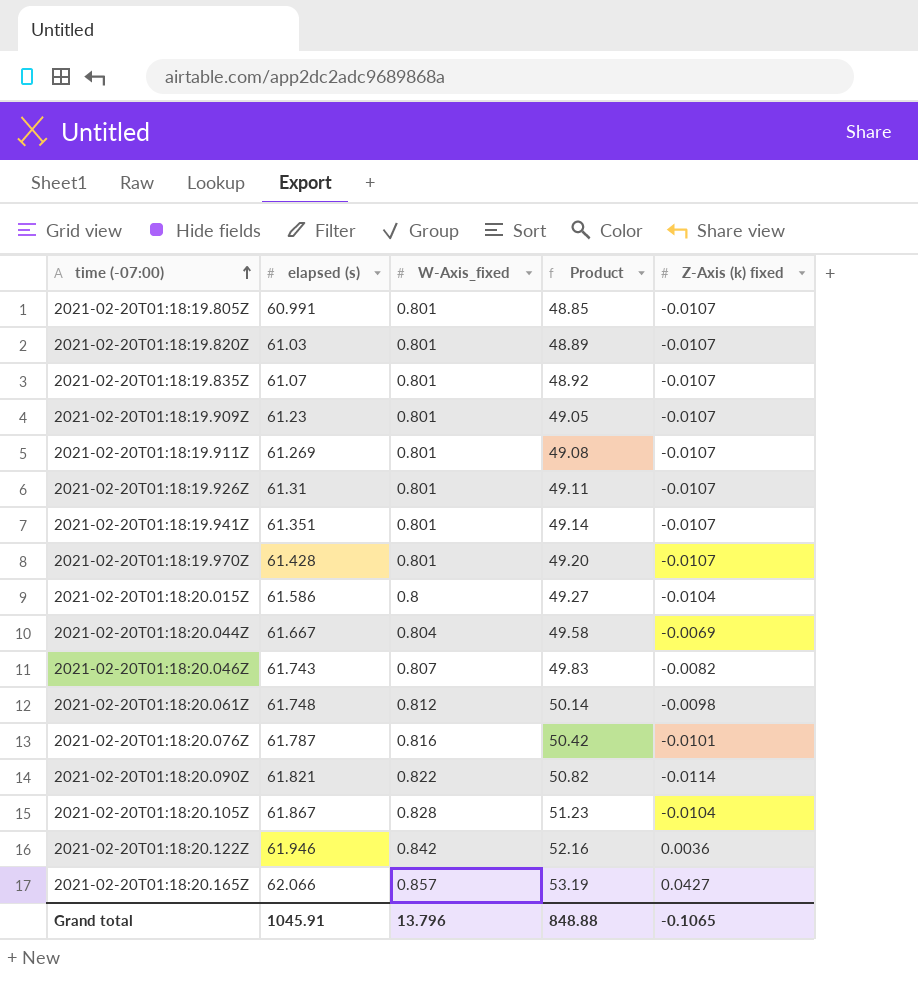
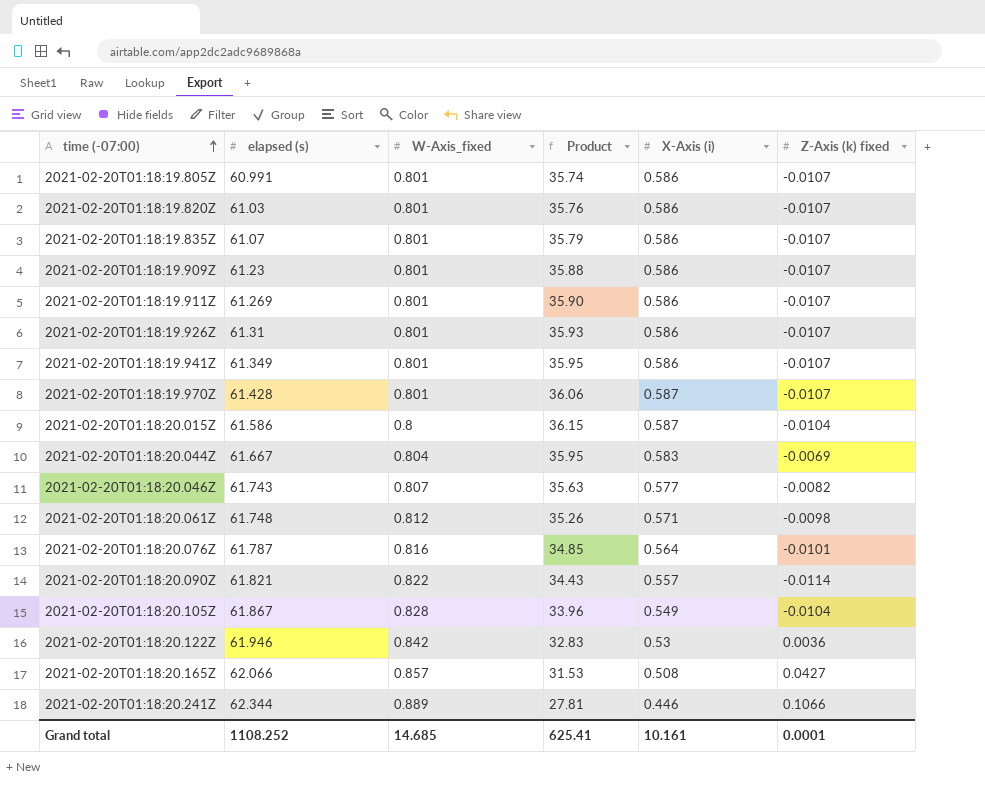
column Product | formula: [elapsed (s)] * [W-Axis_fixed] -> [elapsed (s)] * [X-Axis (i)]
column X-Axis (i) | position: none -> 5
2021-02-20T01:18:19.941Z | elapsed (s): 61.351 -> 61.349
row 2021-02-20T01:18:20.241Z: none -> 62.344 | 0.889 | 27.81 | 0.446 | 0.1066
Grand total | elapsed (s): 1045.91 -> 1108.252
Grand total | W-Axis_fixed: 13.796 -> 14.685
Grand total | Product: 848.88 -> 625.41
Grand total | Z-Axis (k) fixed: -0.1065 -> 0.0001

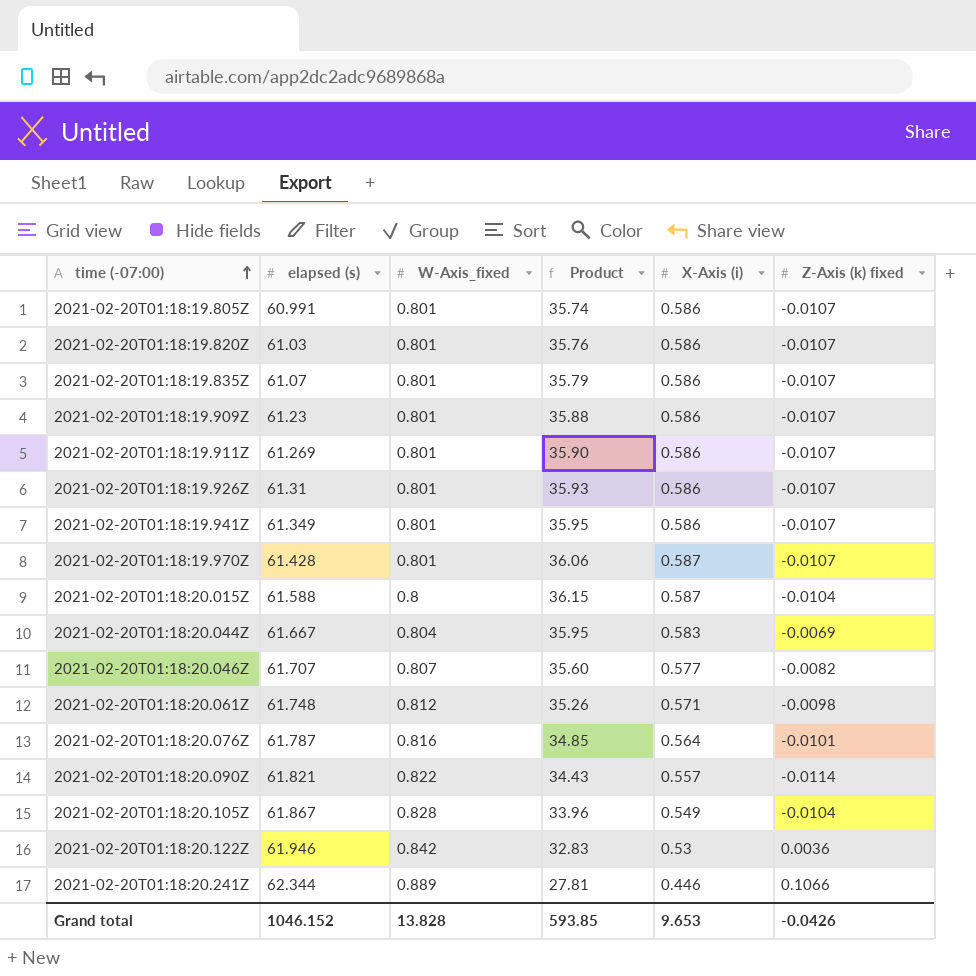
row 2021-02-20T01:18:20.165Z: 62.066 | 0.857 | 31.53 | 0.508 | 0.0427 -> none
2021-02-20T01:18:20.015Z | elapsed (s): 61.586 -> 61.588
2021-02-20T01:18:20.046Z | elapsed (s): 61.743 -> 61.707
2021-02-20T01:18:20.046Z | Product: 35.63 -> 35.60
Grand total | elapsed (s): 1108.252 -> 1046.152
Grand total | W-Axis_fixed: 14.685 -> 13.828
Grand total | Product: 625.41 -> 593.85
Grand total | X-Axis (i): 10.161 -> 9.653
Grand total | Z-Axis (k) fixed: 0.0001 -> -0.0426

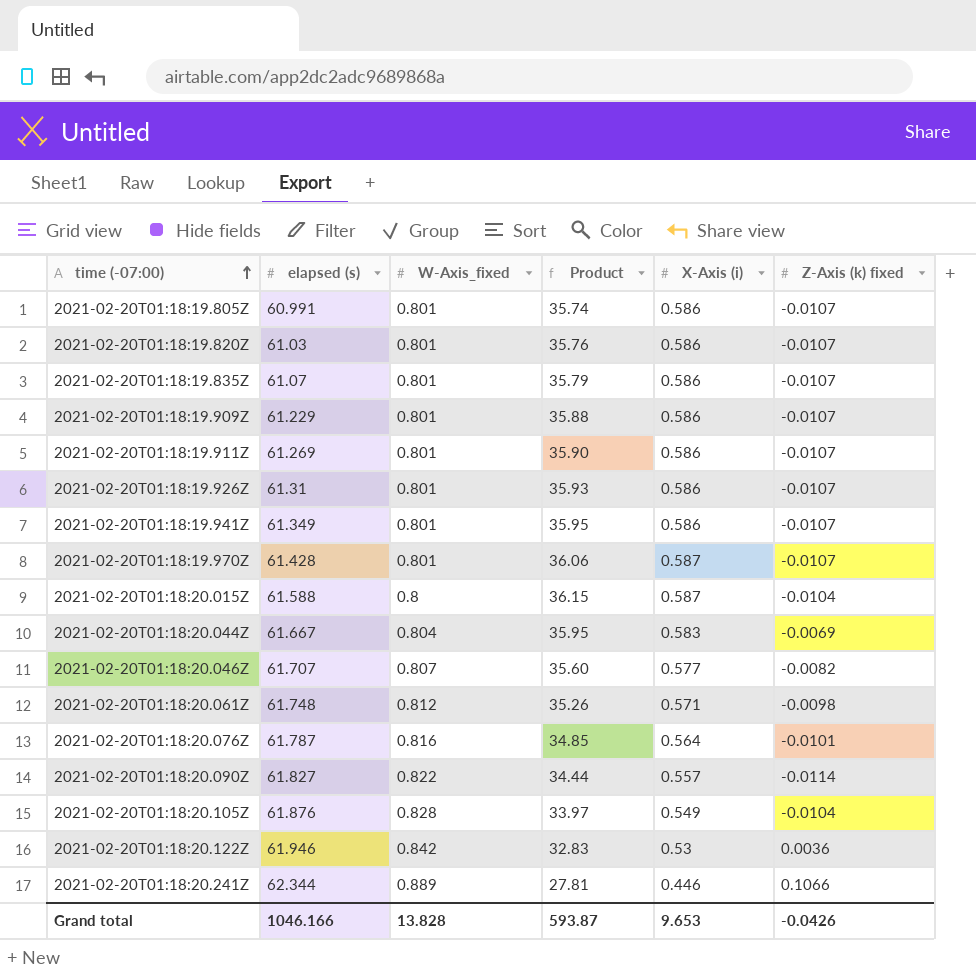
2021-02-20T01:18:19.909Z | elapsed (s): 61.23 -> 61.229
2021-02-20T01:18:20.090Z | elapsed (s): 61.821 -> 61.827
2021-02-20T01:18:20.090Z | Product: 34.43 -> 34.44
2021-02-20T01:18:20.105Z | elapsed (s): 61.867 -> 61.876
2021-02-20T01:18:20.105Z | Product: 33.96 -> 33.97
Grand total | elapsed (s): 1046.152 -> 1046.166
Grand total | Product: 593.85 -> 593.87

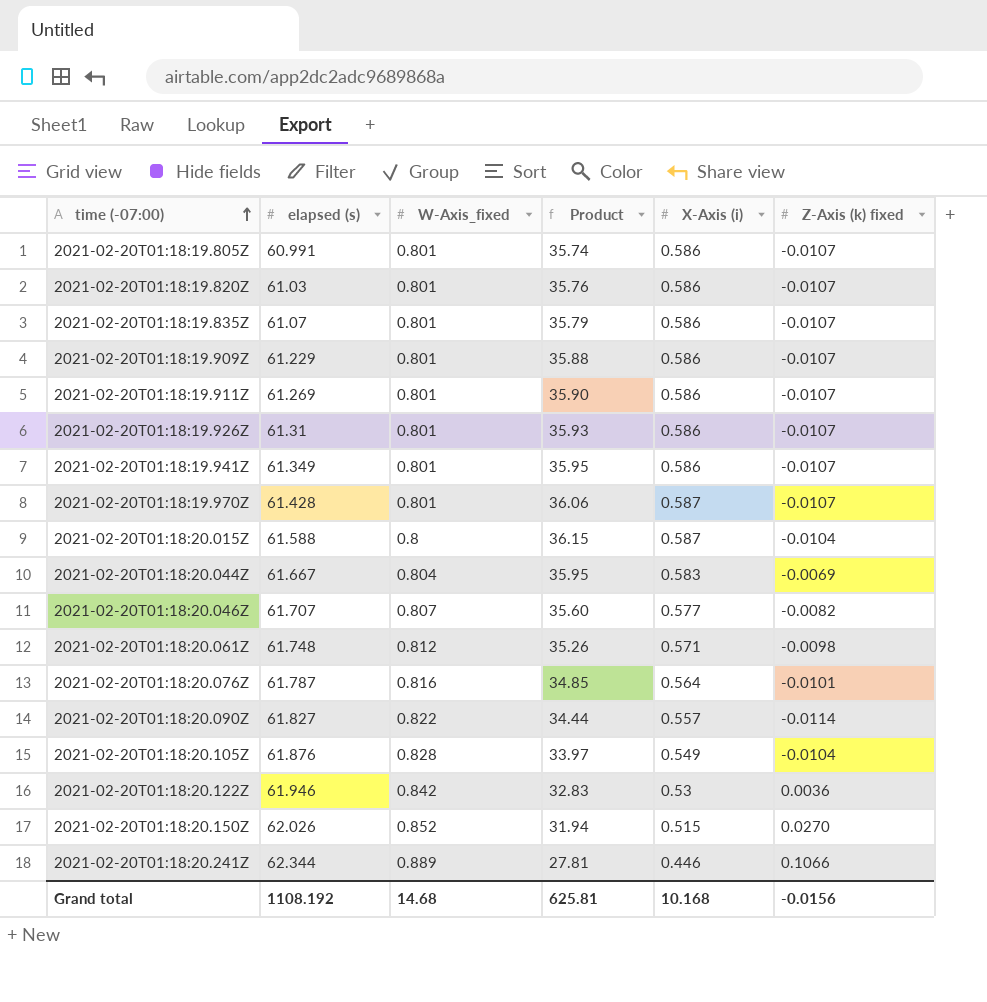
row 2021-02-20T01:18:20.150Z: none -> 62.026 | 0.852 | 31.94 | 0.515 | 0.0270
Grand total | elapsed (s): 1046.166 -> 1108.192
Grand total | W-Axis_fixed: 13.828 -> 14.68
Grand total | Product: 593.87 -> 625.81
Grand total | X-Axis (i): 9.653 -> 10.168
Grand total | Z-Axis (k) fixed: -0.0426 -> -0.0156

